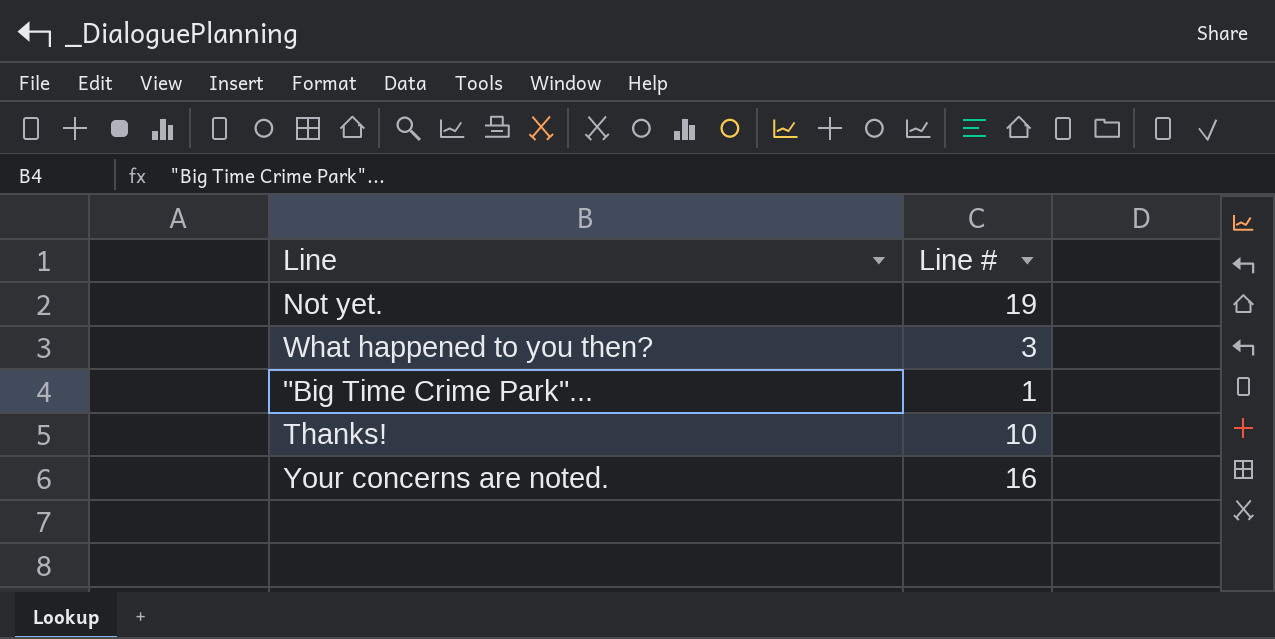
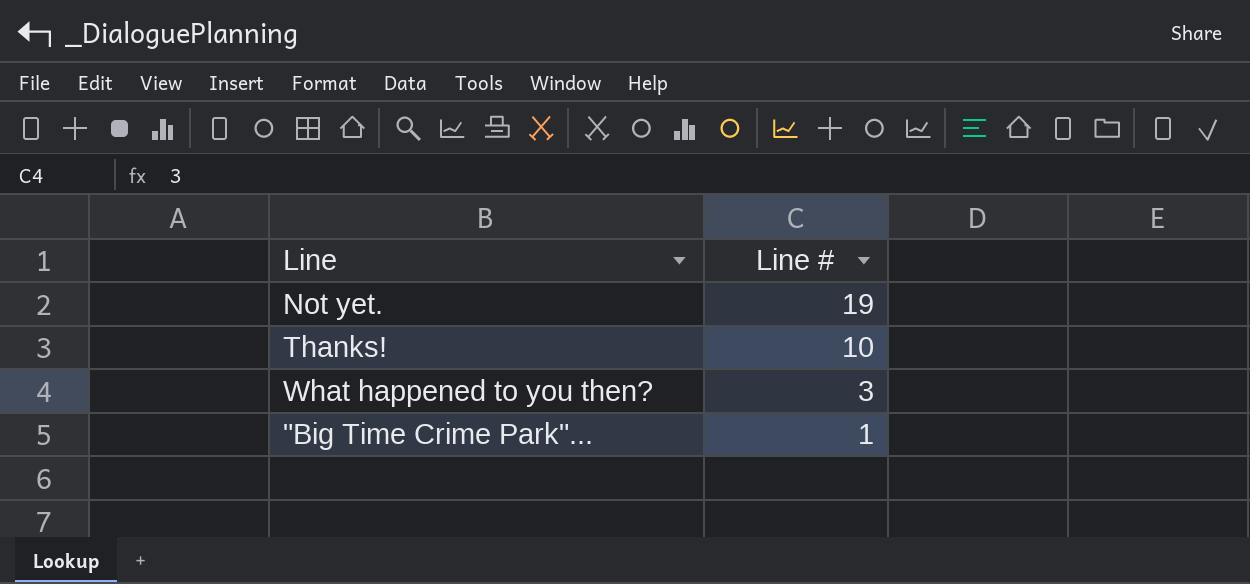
row order: none -> Line # descending
row Your concerns are noted.: 16 -> none

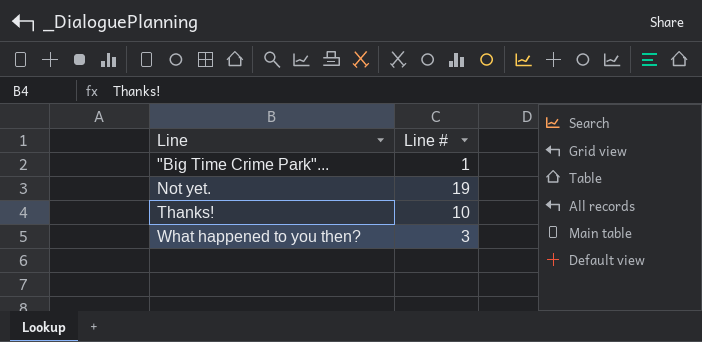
row order: Line # descending -> Line ascending

